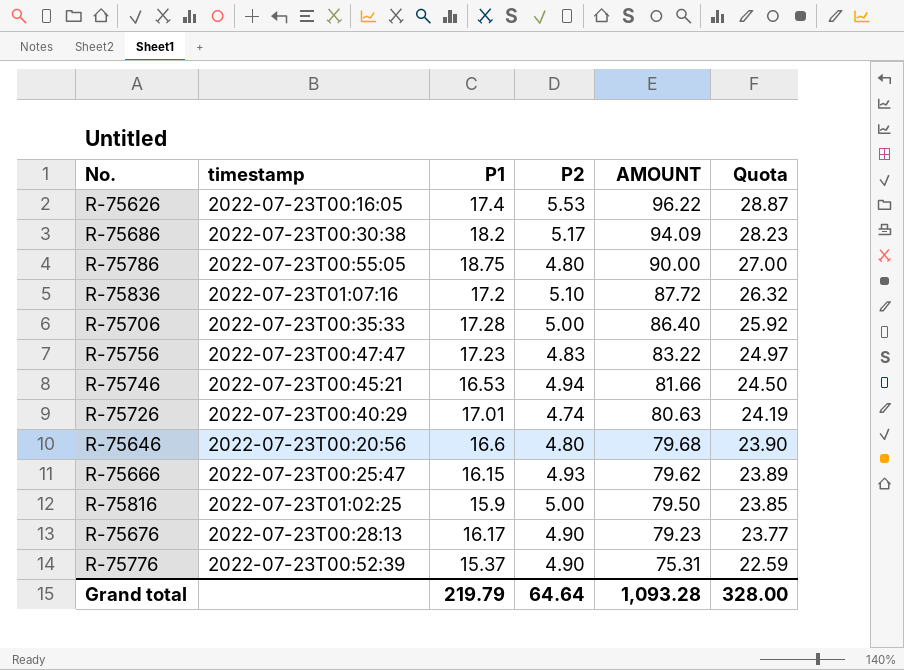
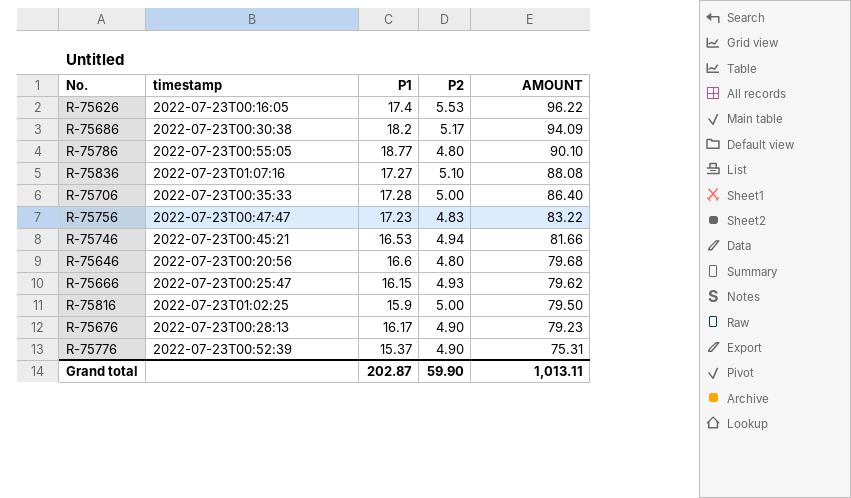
column Quota | formula: [AMOUNT] * 0.3 -> none
row R-75726: 2022-07-23T00:40:29 | 17.01 | 4.74 | 80.63 | 24.19 -> none
R-75786 | P1: 18.75 -> 18.77
R-75786 | AMOUNT: 90.00 -> 90.10
R-75836 | P1: 17.2 -> 17.27
R-75836 | AMOUNT: 87.72 -> 88.08
Grand total | P1: 219.79 -> 202.87
Grand total | P2: 64.64 -> 59.90
Grand total | AMOUNT: 1,093.28 -> 1,013.11

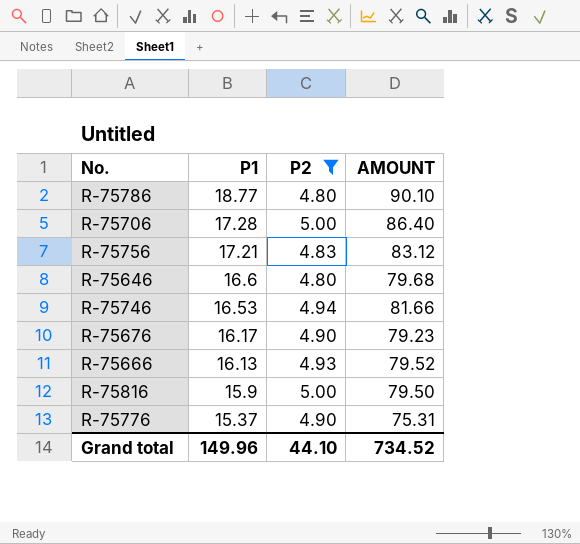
filter: none -> P2 <= 5.00
row order: AMOUNT descending -> P1 descending
column timestamp | position: 2 -> none
R-75756 | P1: 17.23 -> 17.21
R-75756 | AMOUNT: 83.22 -> 83.12
R-75666 | P1: 16.15 -> 16.13
R-75666 | AMOUNT: 79.62 -> 79.52
Grand total | P1: 202.87 -> 149.96
Grand total | P2: 59.90 -> 44.10
Grand total | AMOUNT: 1,013.11 -> 734.52

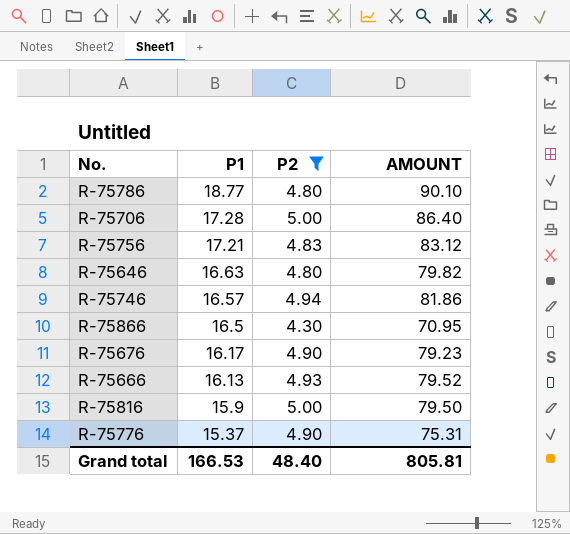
R-75646 | P1: 16.6 -> 16.63
R-75646 | AMOUNT: 79.68 -> 79.82
R-75746 | P1: 16.53 -> 16.57
R-75746 | AMOUNT: 81.66 -> 81.86
row R-75866: none -> 16.5 | 4.30 | 70.95
Grand total | P1: 149.96 -> 166.53
Grand total | P2: 44.10 -> 48.40
Grand total | AMOUNT: 734.52 -> 805.81

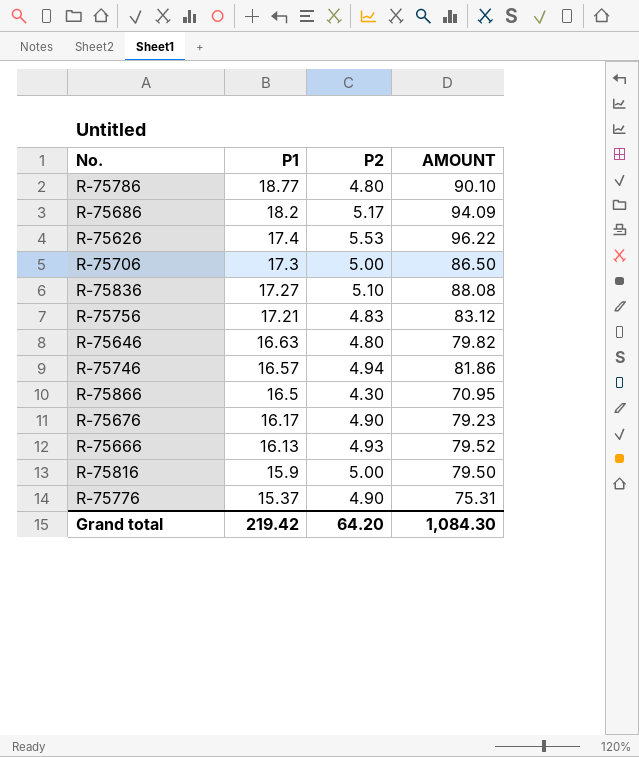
filter: P2 <= 5.00 -> none
R-75706 | P1: 17.28 -> 17.3
R-75706 | AMOUNT: 86.40 -> 86.50
Grand total | P1: 166.53 -> 219.42
Grand total | P2: 48.40 -> 64.20
Grand total | AMOUNT: 805.81 -> 1,084.30

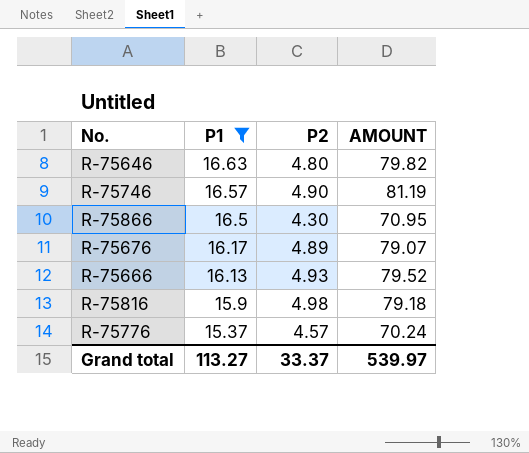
filter: none -> P1 <= 16.63
R-75746 | P2: 4.94 -> 4.90
R-75746 | AMOUNT: 81.86 -> 81.19
R-75676 | P2: 4.90 -> 4.89
R-75676 | AMOUNT: 79.23 -> 79.07
R-75816 | P2: 5.00 -> 4.98
R-75816 | AMOUNT: 79.50 -> 79.18
R-75776 | P2: 4.90 -> 4.57
R-75776 | AMOUNT: 75.31 -> 70.24
Grand total | P1: 219.42 -> 113.27
Grand total | P2: 64.20 -> 33.37
Grand total | AMOUNT: 1,084.30 -> 539.97

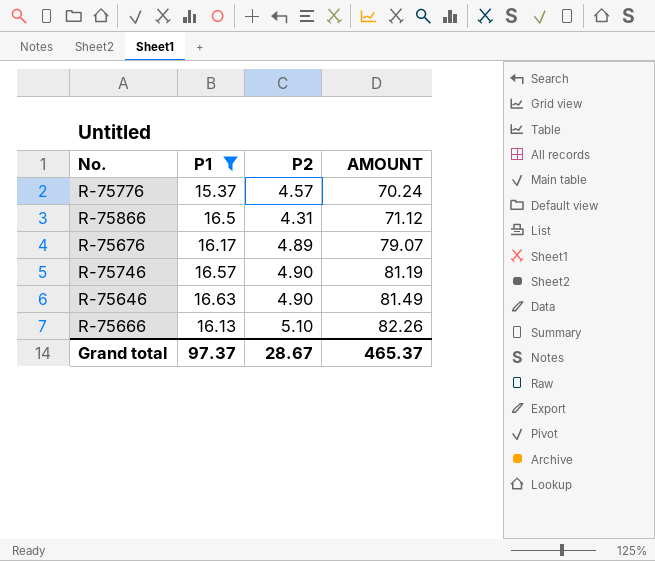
row order: P1 descending -> AMOUNT ascending
row R-75816: 15.9 | 4.98 | 79.18 -> none
R-75866 | P2: 4.30 -> 4.31
R-75866 | AMOUNT: 70.95 -> 71.12
R-75646 | P2: 4.80 -> 4.90
R-75646 | AMOUNT: 79.82 -> 81.49
R-75666 | P2: 4.93 -> 5.10
R-75666 | AMOUNT: 79.52 -> 82.26
Grand total | P1: 113.27 -> 97.37
Grand total | P2: 33.37 -> 28.67
Grand total | AMOUNT: 539.97 -> 465.37

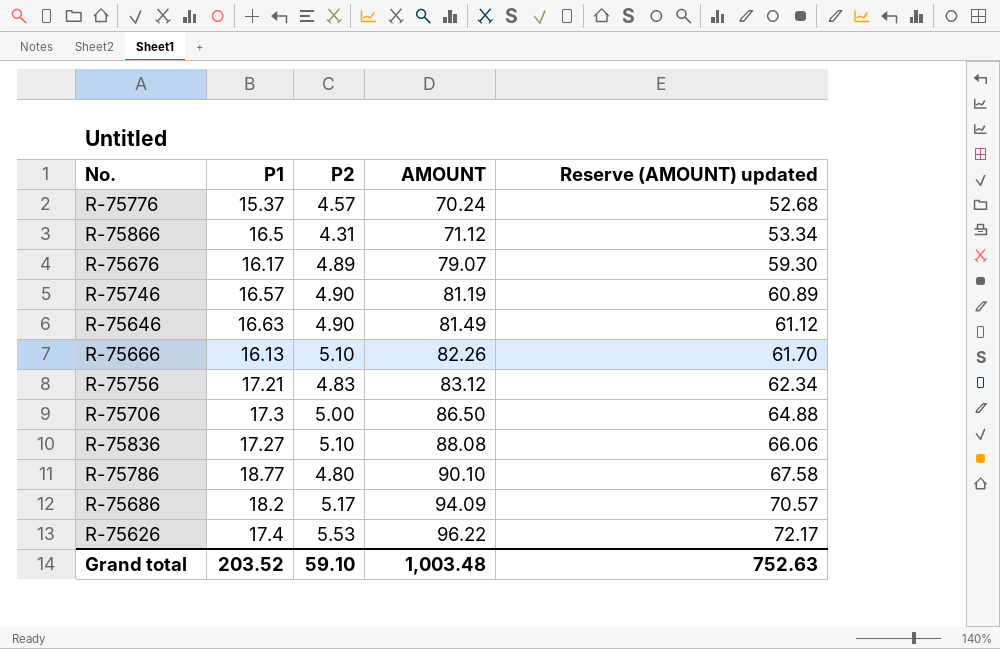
filter: P1 <= 16.63 -> none
column Reserve (AMOUNT) updated | formula: none -> [AMOUNT] * 0.75
Grand total | P1: 97.37 -> 203.52
Grand total | P2: 28.67 -> 59.10
Grand total | AMOUNT: 465.37 -> 1,003.48

